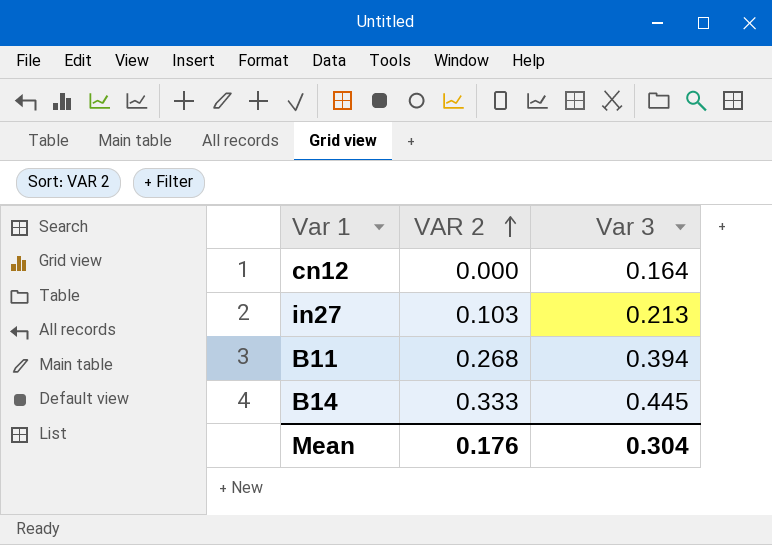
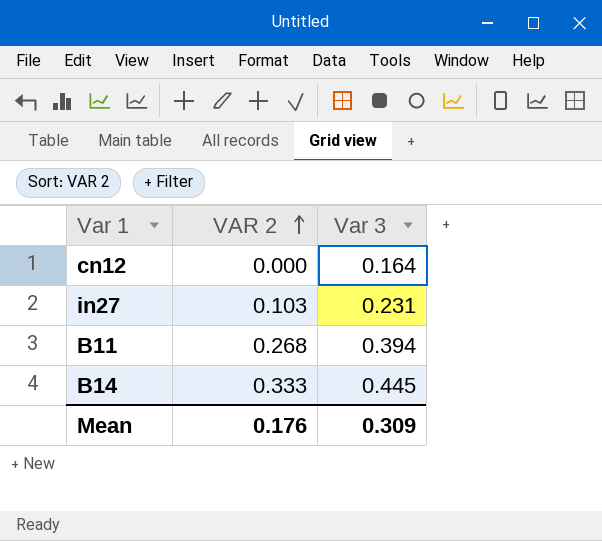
in27 | Var 3: 0.213 -> 0.231
Mean | Var 3: 0.304 -> 0.309

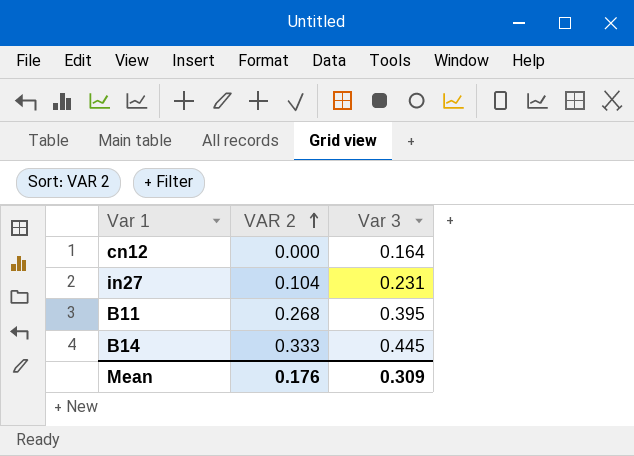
in27 | VAR 2: 0.103 -> 0.104
B11 | Var 3: 0.394 -> 0.395

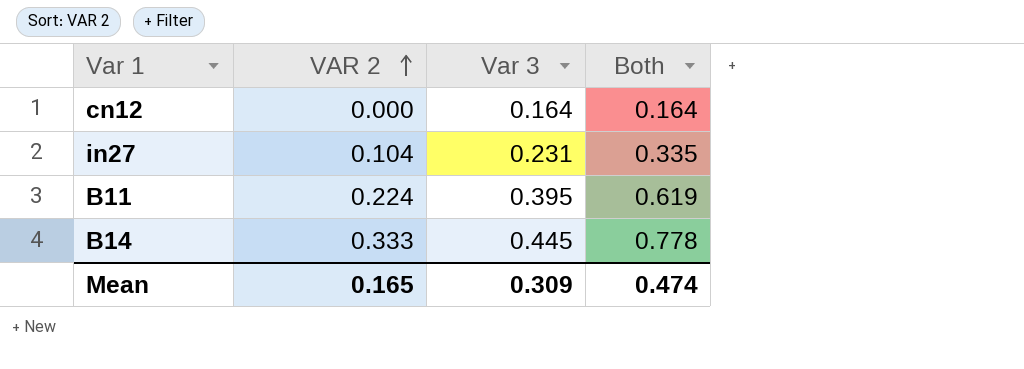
column Both | formula: none -> [VAR 2] + [Var 3]
B11 | VAR 2: 0.268 -> 0.224
Mean | VAR 2: 0.176 -> 0.165

